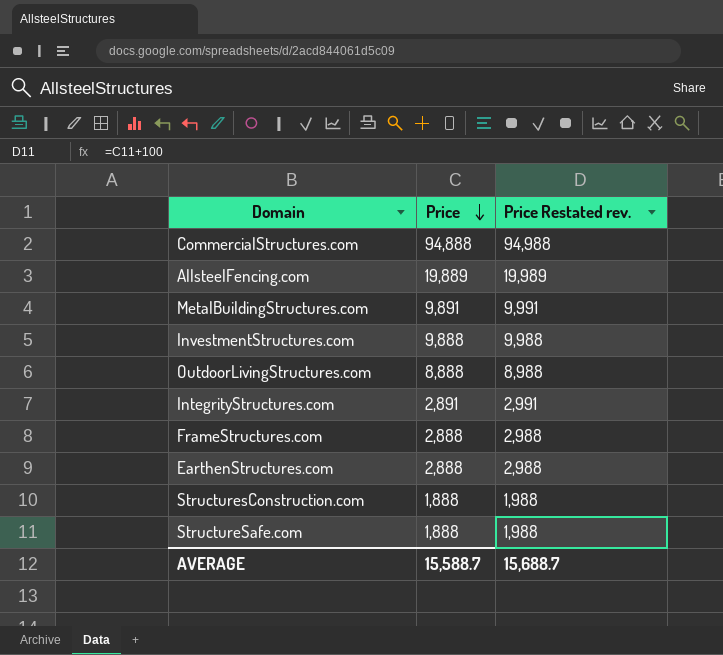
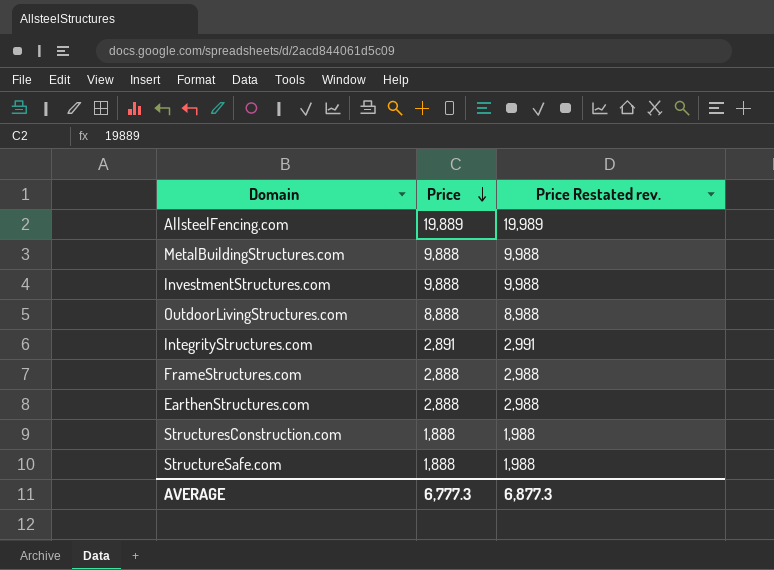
row CommercialStructures.com: 94,888 | 94,988 -> none
MetalBuildingStructures.com | Price: 9,891 -> 9,888
MetalBuildingStructures.com | Price Restated rev.: 9,991 -> 9,988
AVERAGE | Price: 15,588.7 -> 6,777.3
AVERAGE | Price Restated rev.: 15,688.7 -> 6,877.3

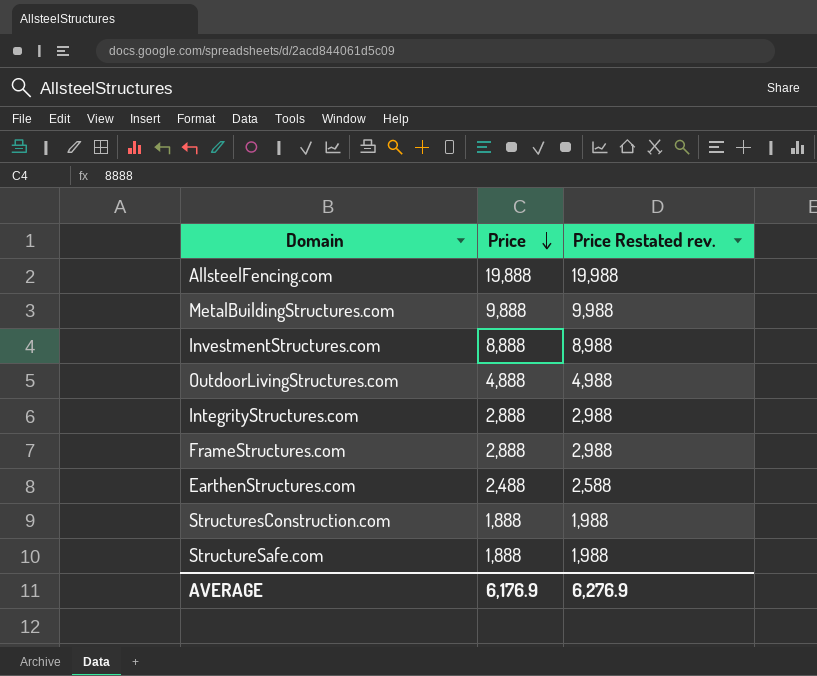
AllsteelFencing.com | Price: 19,889 -> 19,888
AllsteelFencing.com | Price Restated rev.: 19,989 -> 19,988
InvestmentStructures.com | Price: 9,888 -> 8,888
InvestmentStructures.com | Price Restated rev.: 9,988 -> 8,988
OutdoorLivingStructures.com | Price: 8,888 -> 4,888
OutdoorLivingStructures.com | Price Restated rev.: 8,988 -> 4,988
IntegrityStructures.com | Price: 2,891 -> 2,888
IntegrityStructures.com | Price Restated rev.: 2,991 -> 2,988
EarthenStructures.com | Price: 2,888 -> 2,488
EarthenStructures.com | Price Restated rev.: 2,988 -> 2,588
AVERAGE | Price: 6,777.3 -> 6,176.9
AVERAGE | Price Restated rev.: 6,877.3 -> 6,276.9

